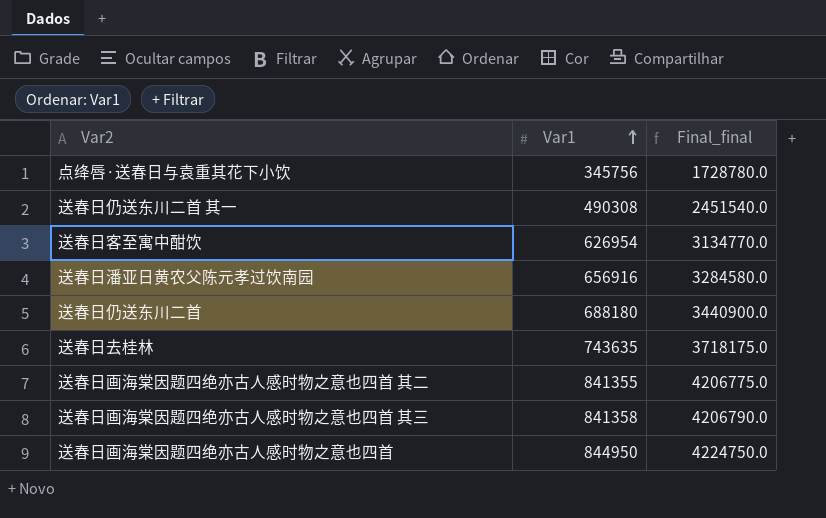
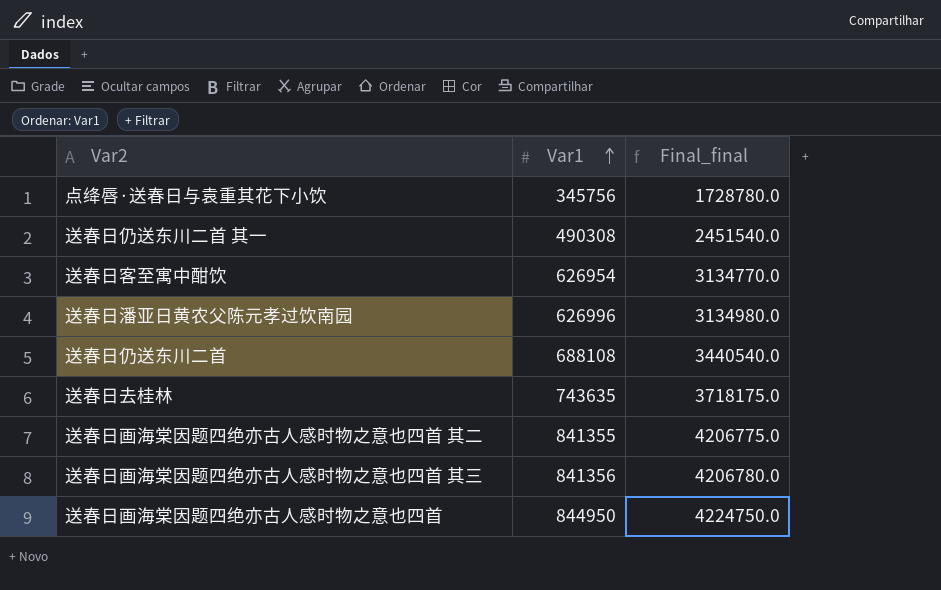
送春日潘亚日黄农父陈元孝过饮南园 | Var1: 656916 -> 626996
送春日潘亚日黄农父陈元孝过饮南园 | Final_final: 3284580.0 -> 3134980.0
送春日仍送东川二首 | Var1: 688180 -> 688108
送春日仍送东川二首 | Final_final: 3440900.0 -> 3440540.0
送春日画海棠因题四绝亦古人感时物之意也四首 其三 | Var1: 841358 -> 841356
送春日画海棠因题四绝亦古人感时物之意也四首 其三 | Final_final: 4206790.0 -> 4206780.0

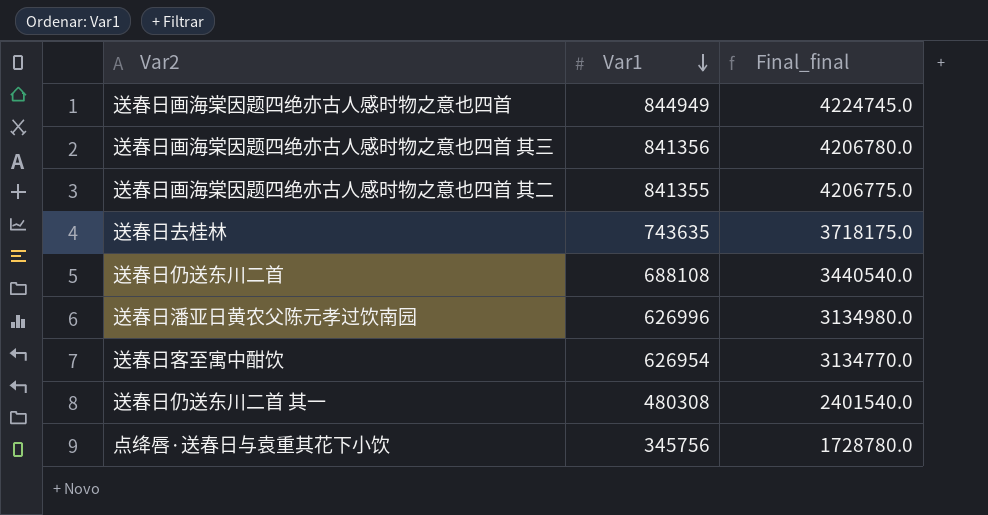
row order: Var1 ascending -> Var1 descending
送春日画海棠因题四绝亦古人感时物之意也四首 | Var1: 844950 -> 844949
送春日画海棠因题四绝亦古人感时物之意也四首 | Final_final: 4224750.0 -> 4224745.0
送春日仍送东川二首 其一 | Var1: 490308 -> 480308
送春日仍送东川二首 其一 | Final_final: 2451540.0 -> 2401540.0

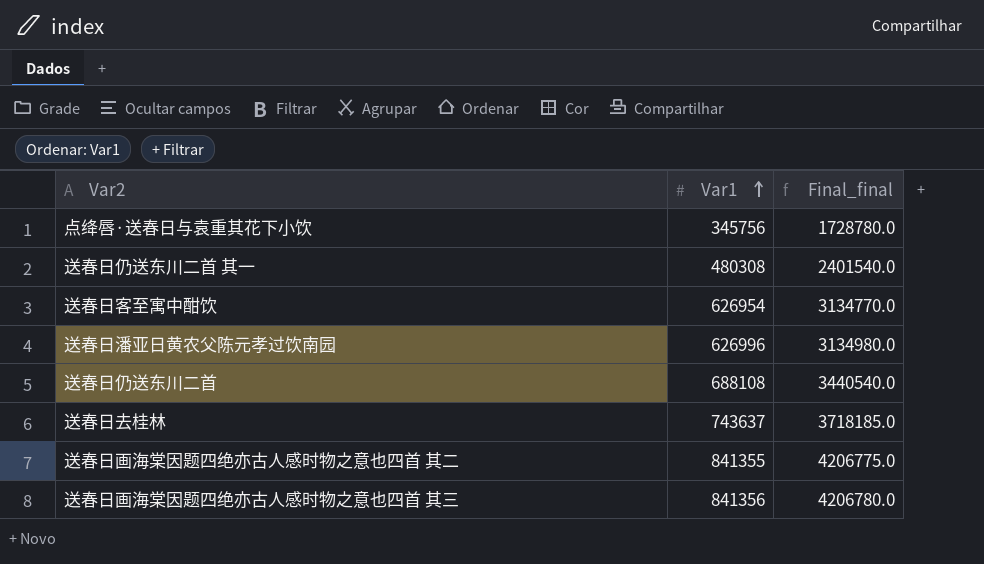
row order: Var1 descending -> Var1 ascending
row 送春日画海棠因题四绝亦古人感时物之意也四首: 844949 | 4224745.0 -> none
送春日去桂林 | Var1: 743635 -> 743637
送春日去桂林 | Final_final: 3718175.0 -> 3718185.0

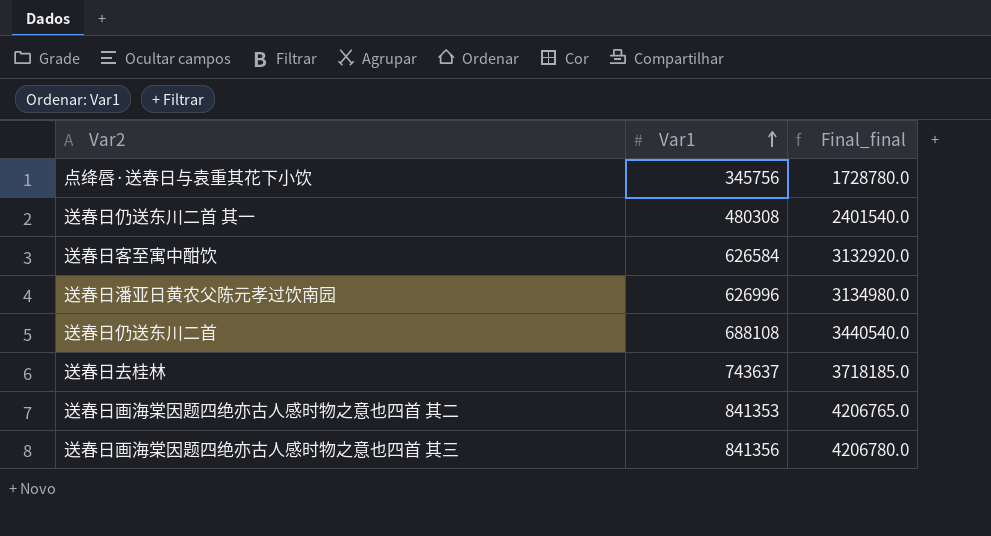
送春日客至寓中酣饮 | Var1: 626954 -> 626584
送春日客至寓中酣饮 | Final_final: 3134770.0 -> 3132920.0
送春日画海棠因题四绝亦古人感时物之意也四首 其二 | Var1: 841355 -> 841353
送春日画海棠因题四绝亦古人感时物之意也四首 其二 | Final_final: 4206775.0 -> 4206765.0

